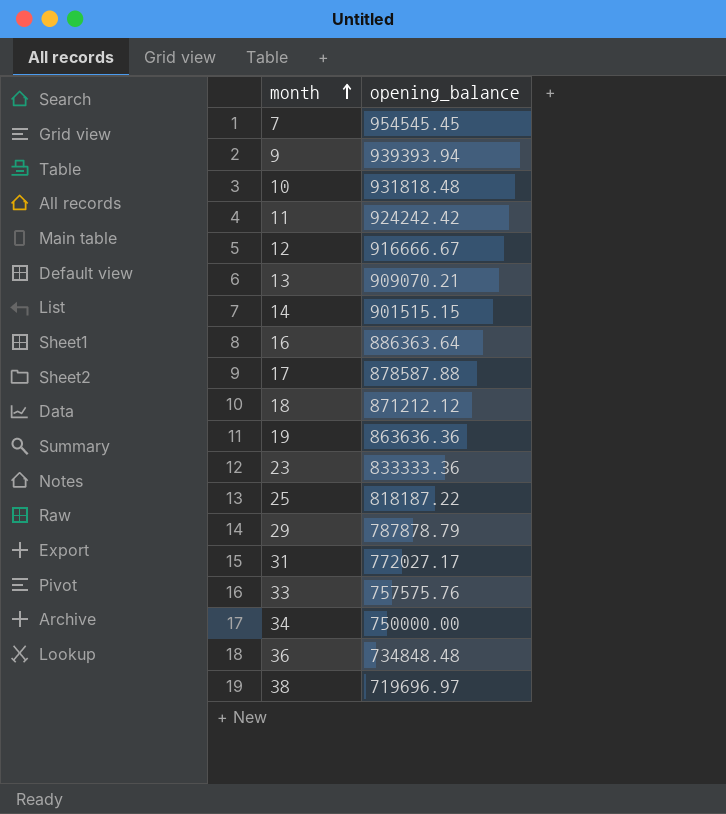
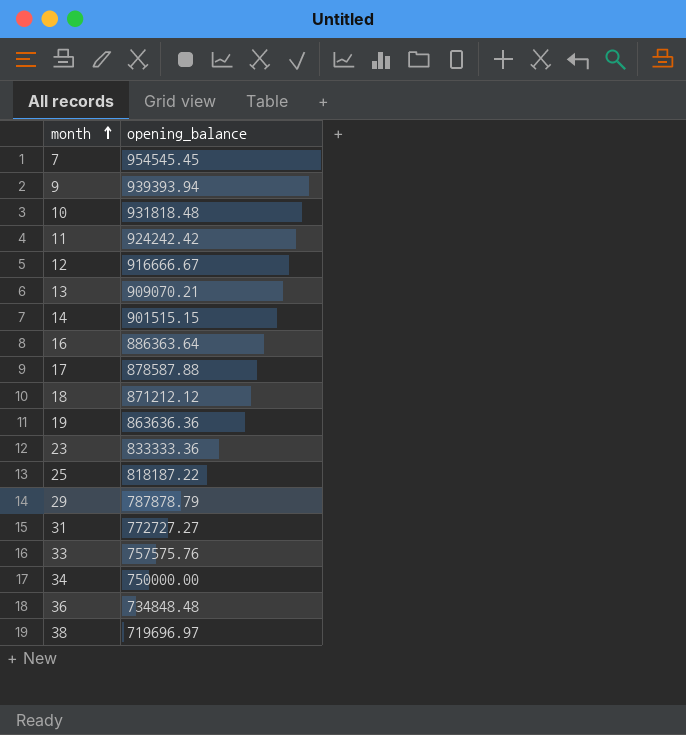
31 | opening_balance: 772027.17 -> 772727.27

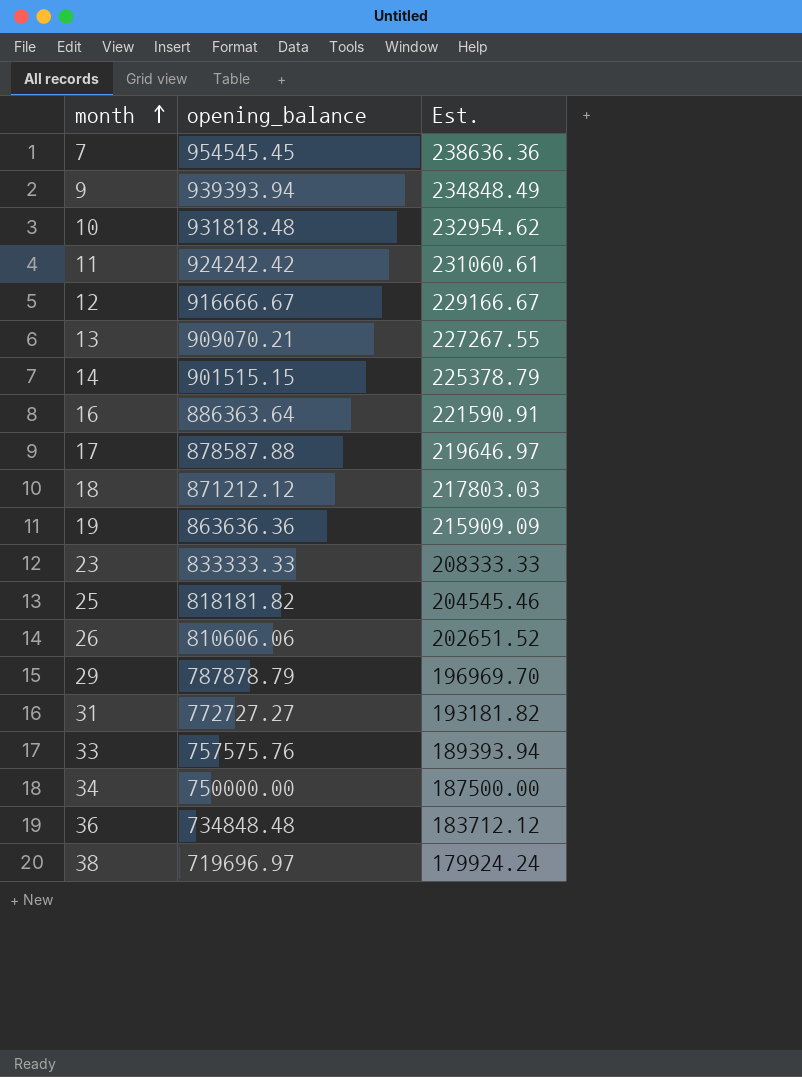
column Est. | formula: none -> [opening_balance] * 0.25
23 | opening_balance: 833333.36 -> 833333.33
25 | opening_balance: 818187.22 -> 818181.82
row 26: none -> 810606.06 | 202651.52

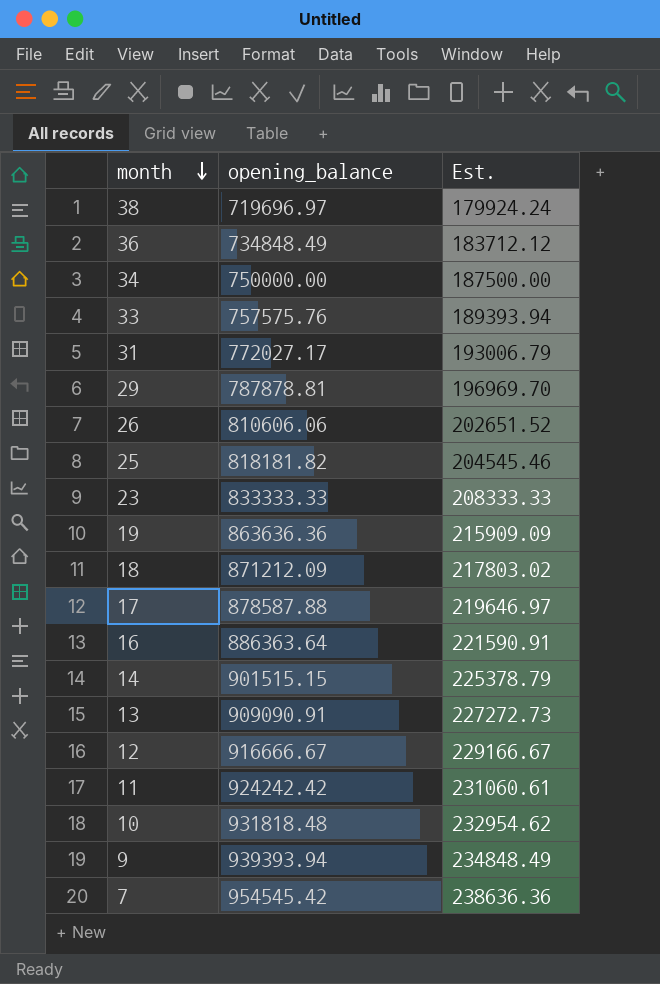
row order: month ascending -> month descending
36 | opening_balance: 734848.48 -> 734848.49
31 | opening_balance: 772727.27 -> 772027.17
31 | Est.: 193181.82 -> 193006.79
29 | opening_balance: 787878.79 -> 787878.81
18 | opening_balance: 871212.12 -> 871212.09
18 | Est.: 217803.03 -> 217803.02
13 | opening_balance: 909070.21 -> 909090.91
13 | Est.: 227267.55 -> 227272.73
7 | opening_balance: 954545.45 -> 954545.42

